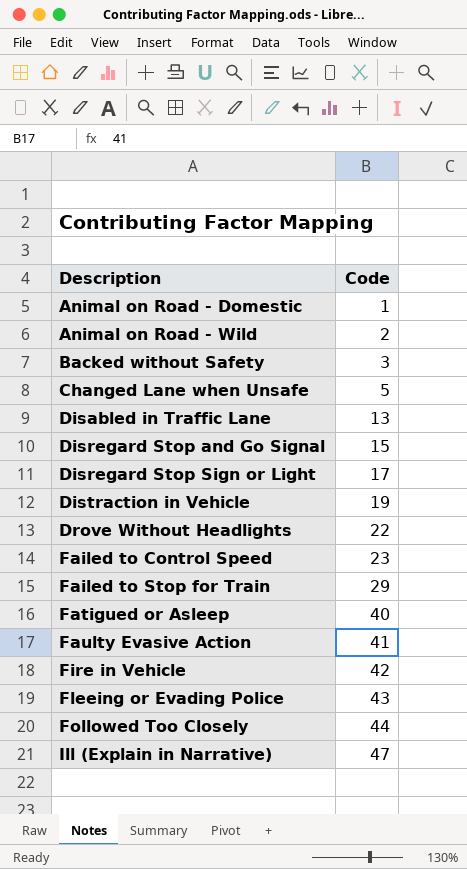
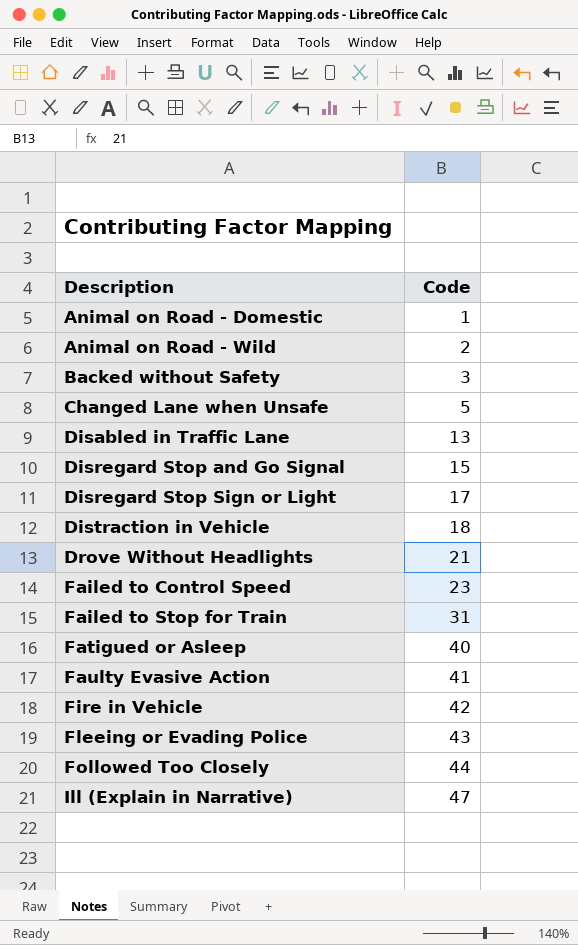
Distraction in Vehicle | Code: 19 -> 18
Drove Without Headlights | Code: 22 -> 21
Failed to Stop for Train | Code: 29 -> 31

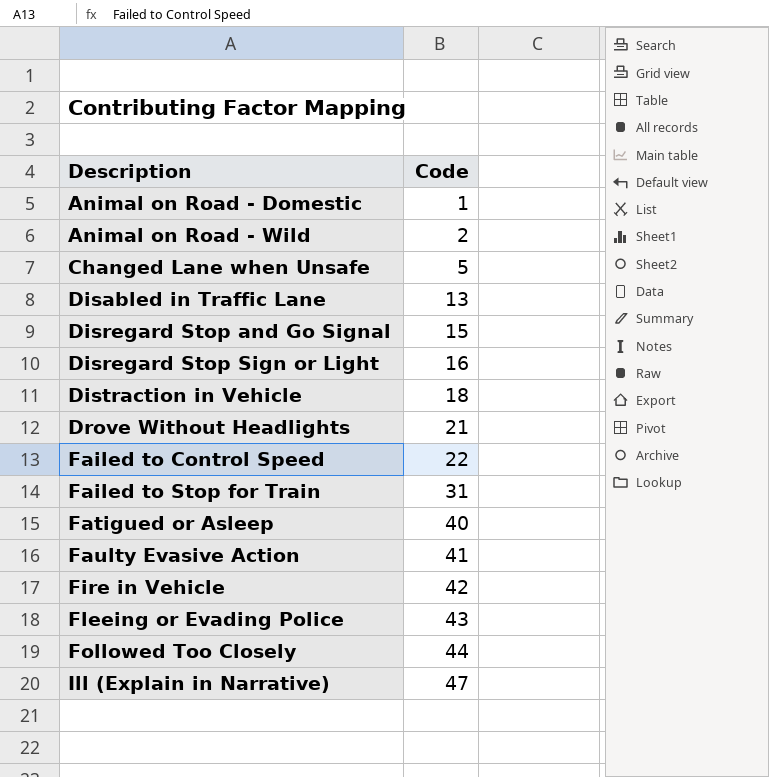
row Backed without Safety: 3 -> none
Disregard Stop Sign or Light | Code: 17 -> 16
Failed to Control Speed | Code: 23 -> 22

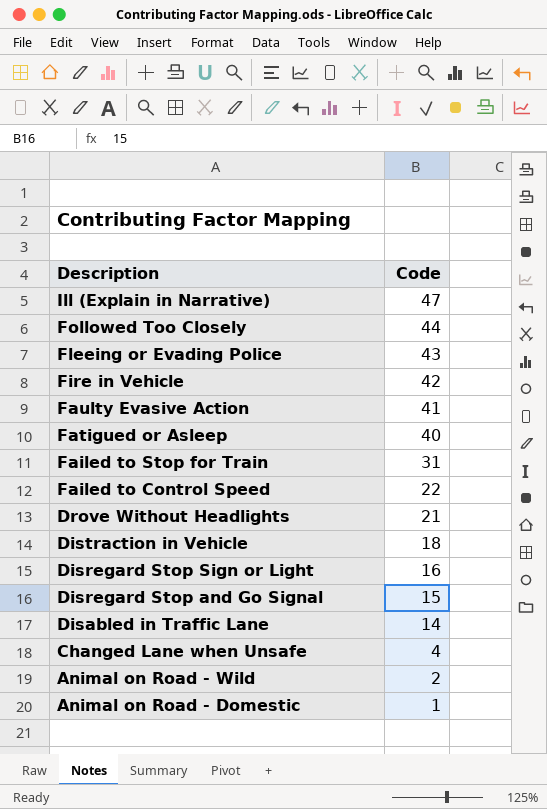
row order: Description ascending -> Description descending
Disabled in Traffic Lane | Code: 13 -> 14
Changed Lane when Unsafe | Code: 5 -> 4

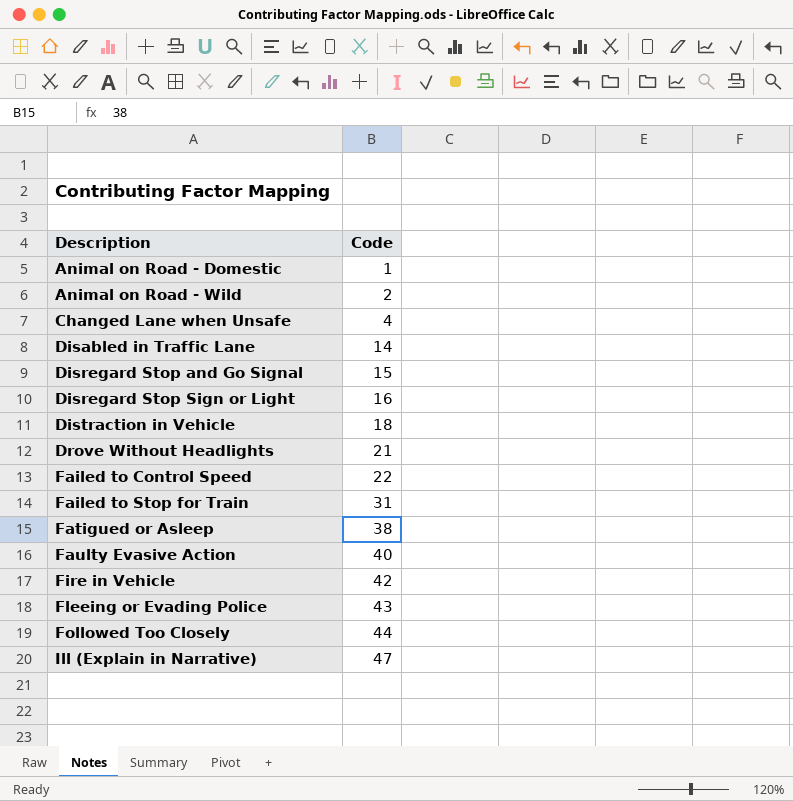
row order: Description descending -> Description ascending
Fatigued or Asleep | Code: 40 -> 38
Faulty Evasive Action | Code: 41 -> 40

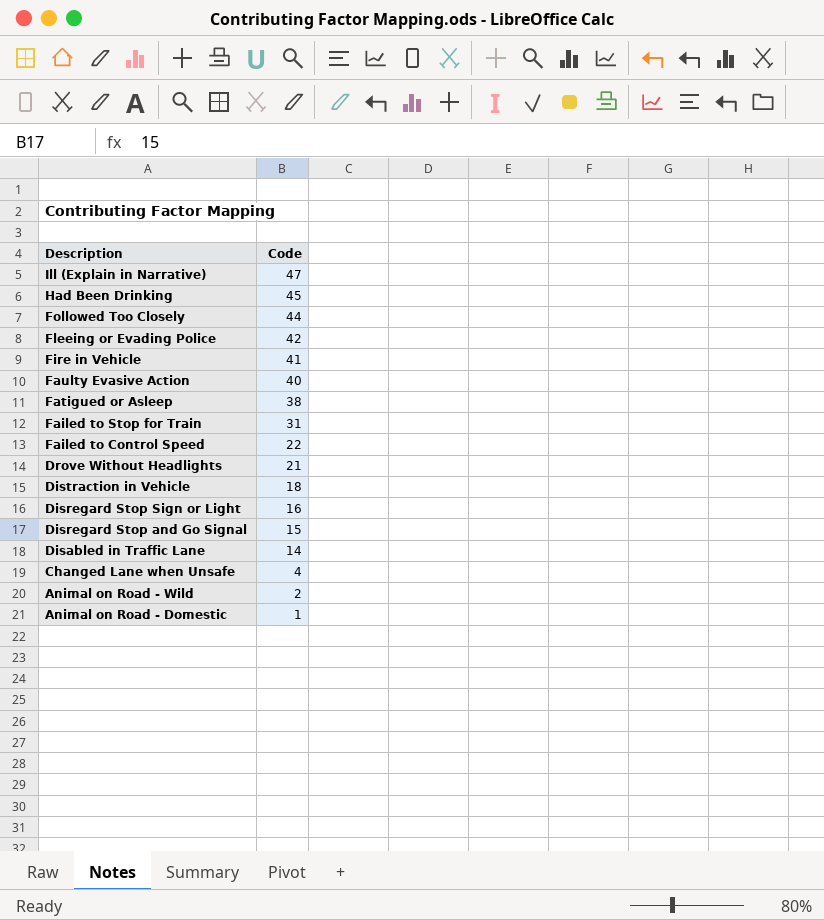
row order: Description ascending -> Description descending
row Had Been Drinking: none -> 45
Fleeing or Evading Police | Code: 43 -> 42
Fire in Vehicle | Code: 42 -> 41

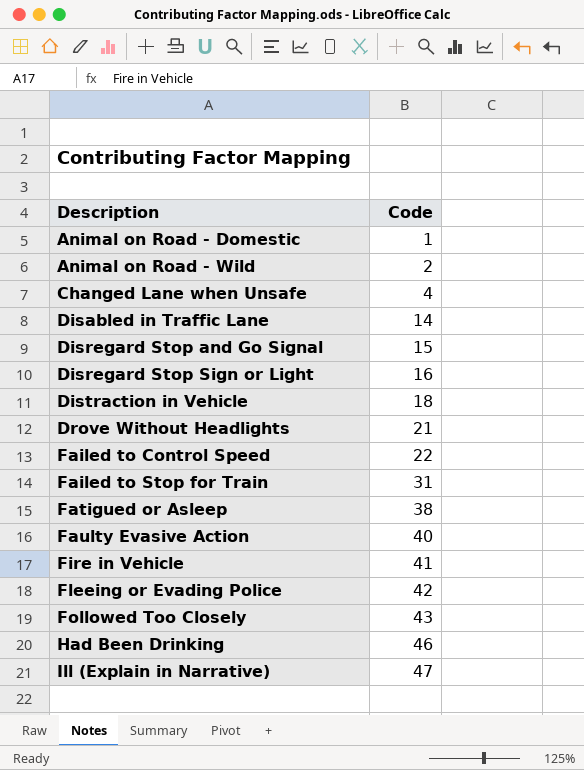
row order: Description descending -> Description ascending
Followed Too Closely | Code: 44 -> 43
Had Been Drinking | Code: 45 -> 46

